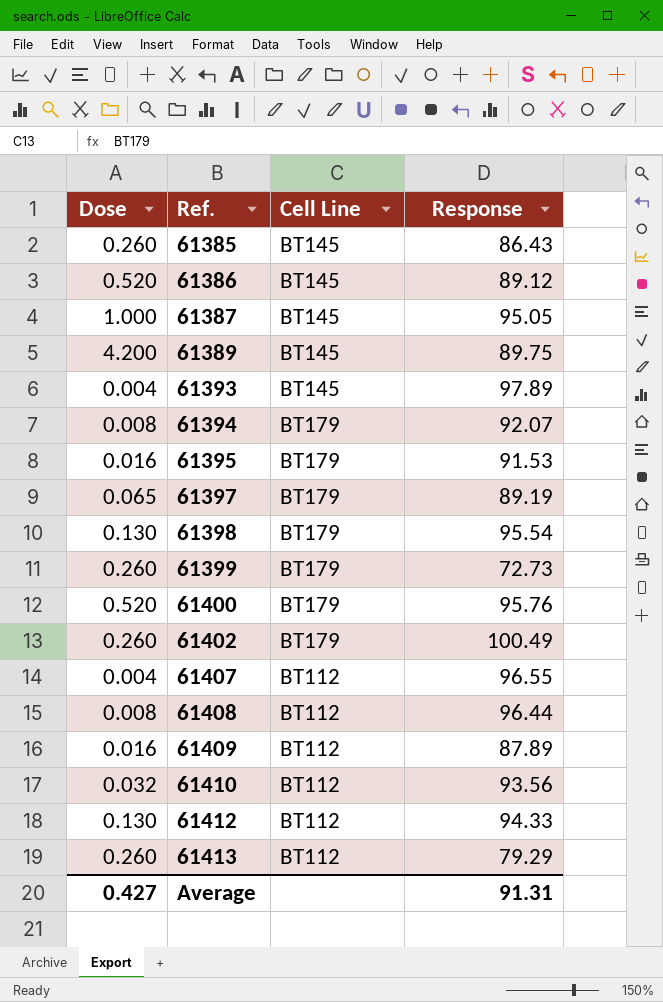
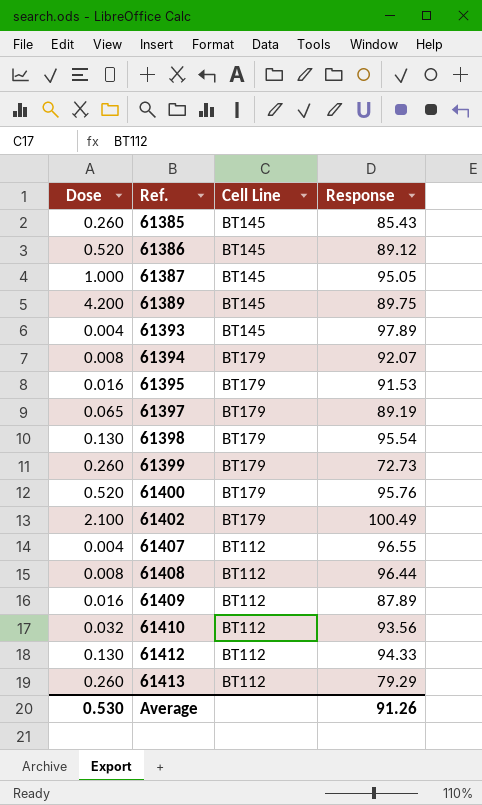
61385 | Response: 86.43 -> 85.43
61402 | Dose: 0.260 -> 2.100
Average | Dose: 0.427 -> 0.530
Average | Response: 91.31 -> 91.26

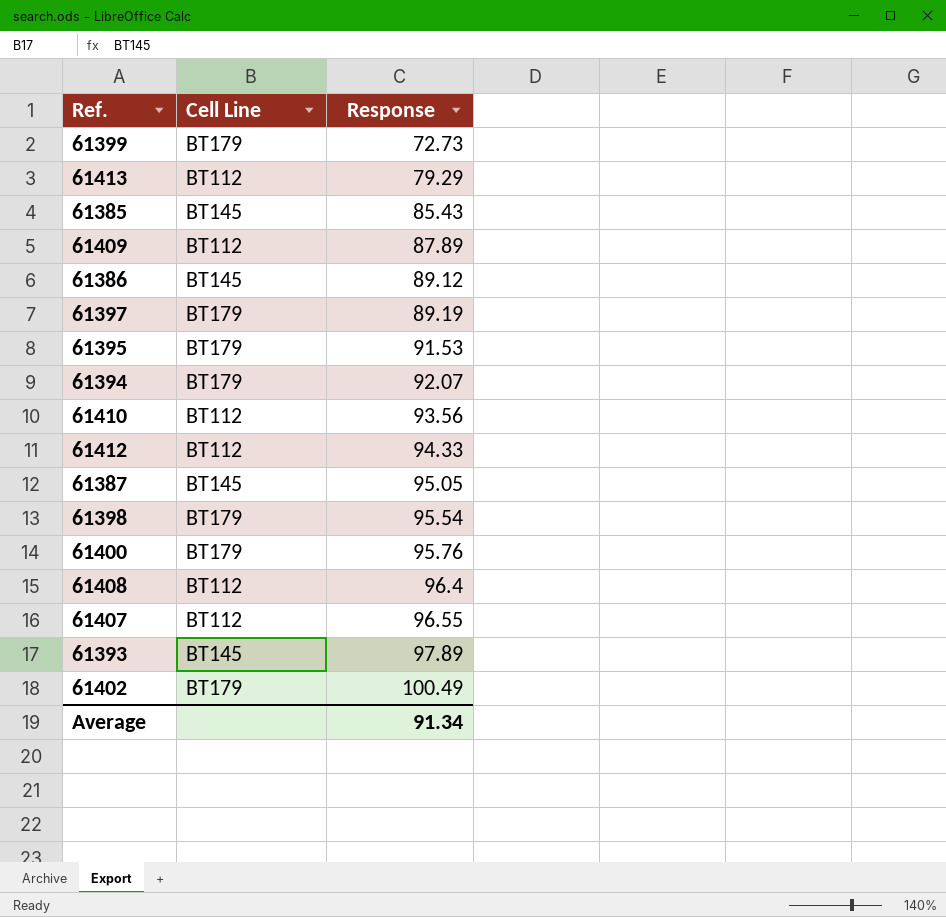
row order: Ref. ascending -> Response ascending
column Dose | position: 1 -> none
row 61389: 4.200 | BT145 | 89.75 -> none
61408 | Response: 96.44 -> 96.4
Average | Response: 91.26 -> 91.34

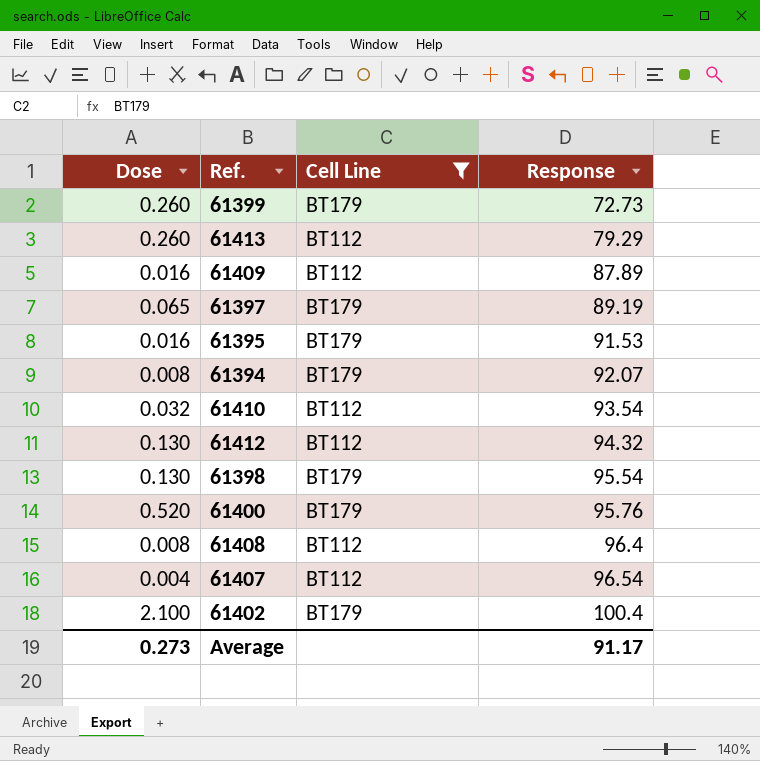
filter: none -> Cell Line != BT145
column Dose | position: none -> 1
61410 | Response: 93.56 -> 93.54
61412 | Response: 94.33 -> 94.32
61407 | Response: 96.55 -> 96.54
61402 | Response: 100.49 -> 100.4
Average | Response: 91.34 -> 91.17

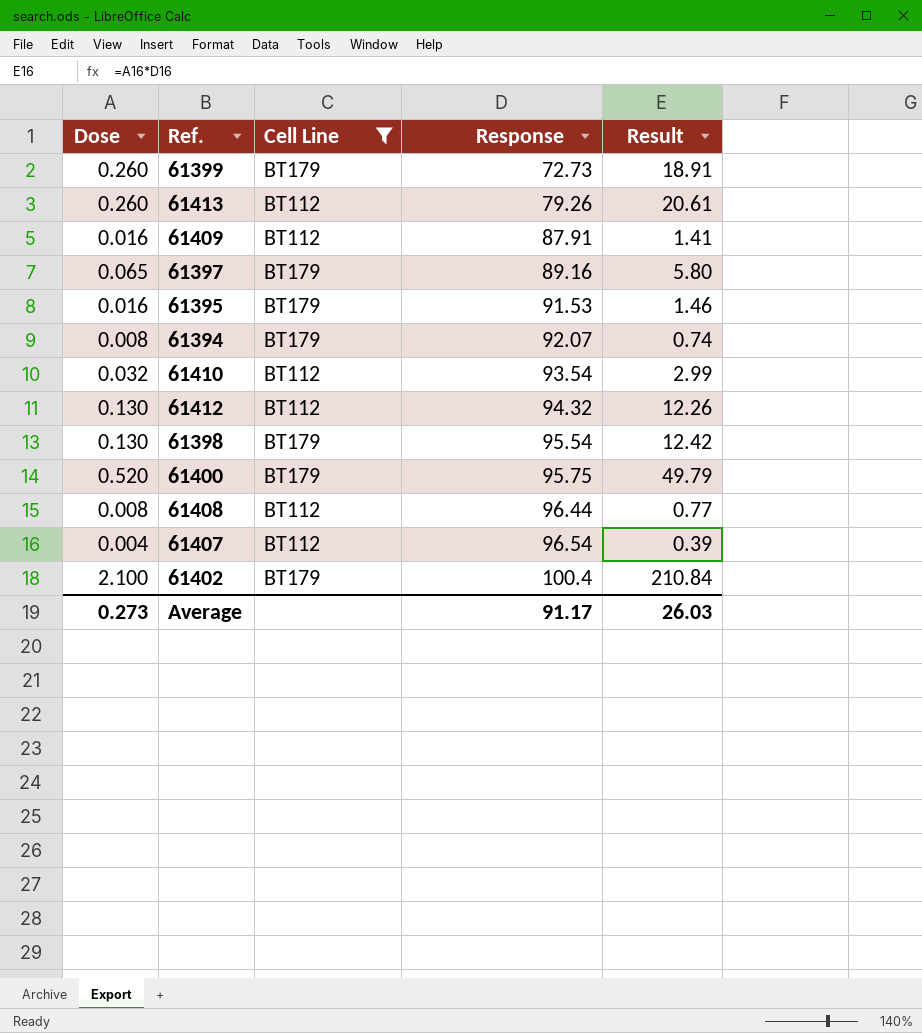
column Result | formula: none -> [Dose] * [Response]
61413 | Response: 79.29 -> 79.26
61409 | Response: 87.89 -> 87.91
61397 | Response: 89.19 -> 89.16
61400 | Response: 95.76 -> 95.75
61408 | Response: 96.4 -> 96.44

